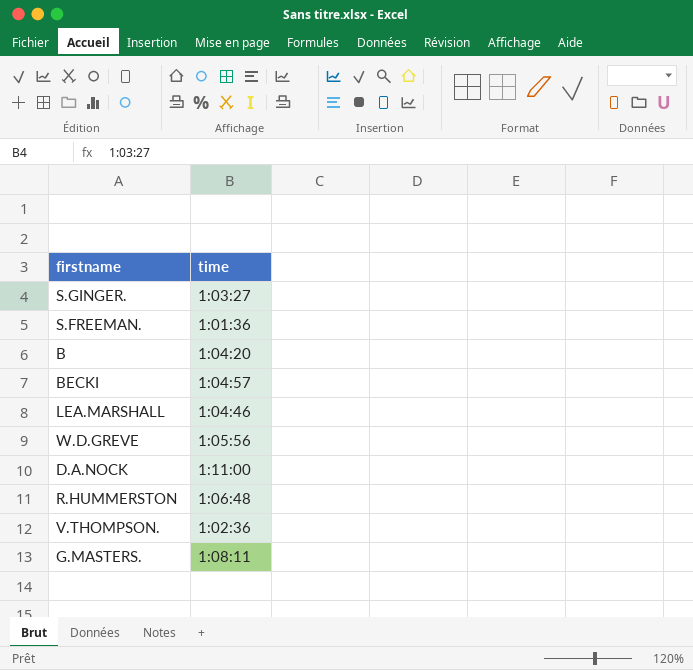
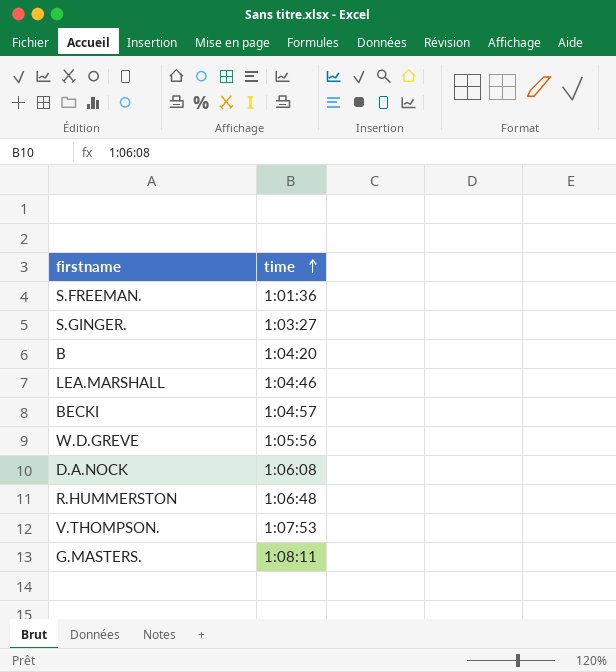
row order: none -> time ascending
D.A.NOCK | time: 1:11:00 -> 1:06:08
V.THOMPSON. | time: 1:02:36 -> 1:07:53

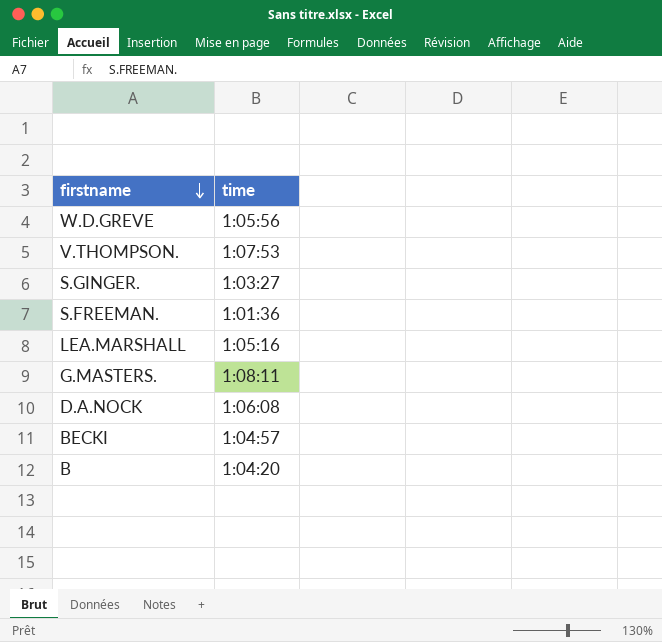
row order: time ascending -> firstname descending
row R.HUMMERSTON: 1:06:48 -> none
LEA.MARSHALL | time: 1:04:46 -> 1:05:16

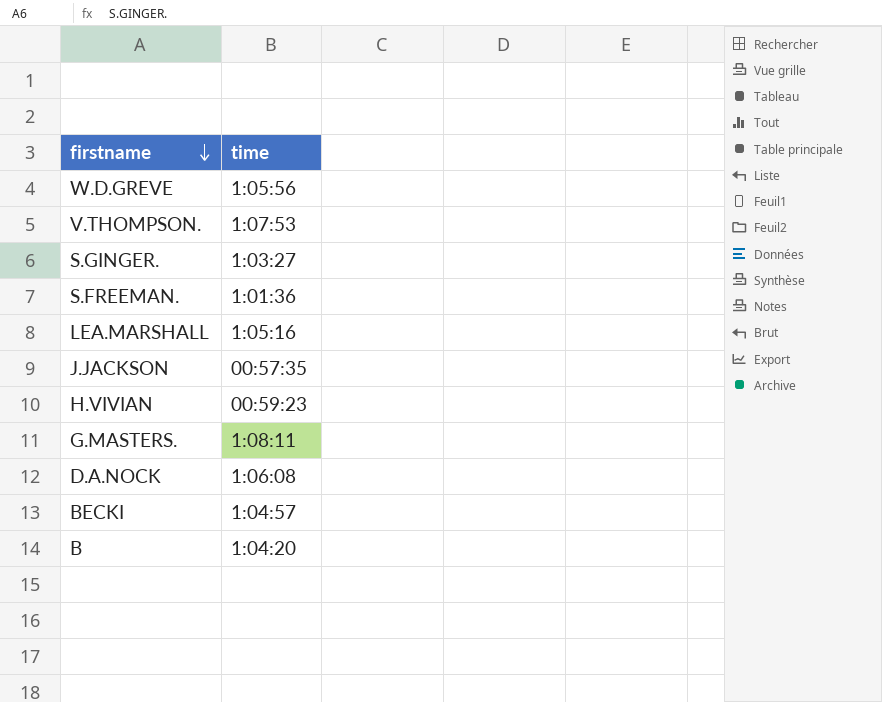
row J.JACKSON: none -> 00:57:35
row H.VIVIAN: none -> 00:59:23

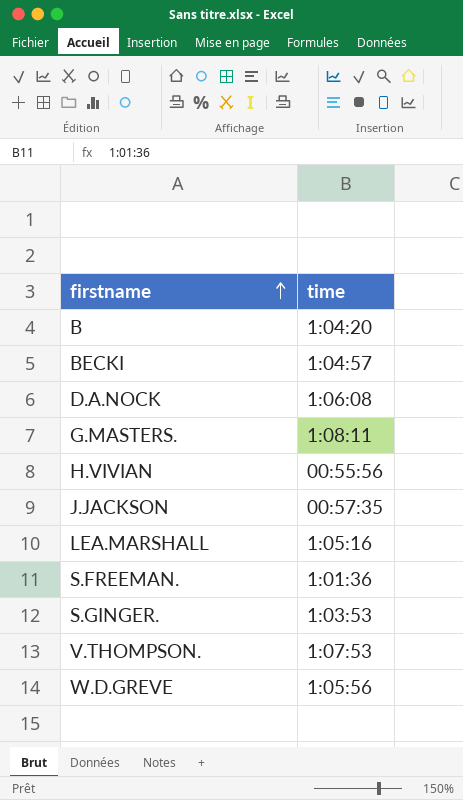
row order: firstname descending -> firstname ascending
H.VIVIAN | time: 00:59:23 -> 00:55:56
S.GINGER. | time: 1:03:27 -> 1:03:53

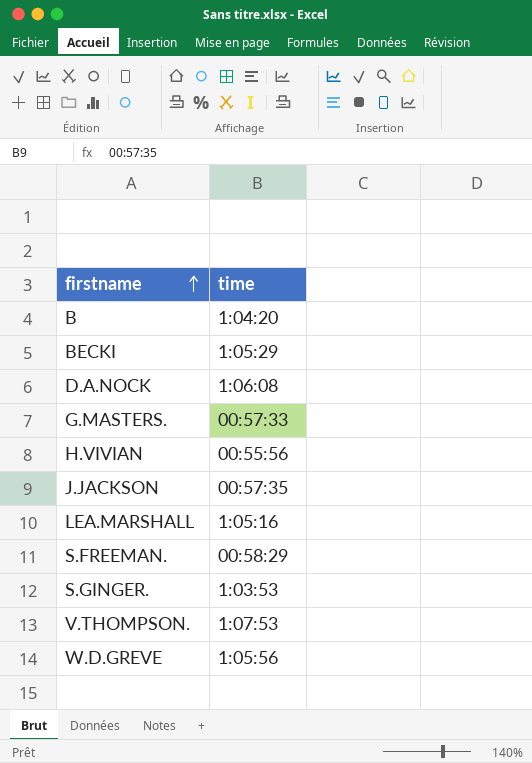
BECKI | time: 1:04:57 -> 1:05:29
G.MASTERS. | time: 1:08:11 -> 00:57:33
S.FREEMAN. | time: 1:01:36 -> 00:58:29

